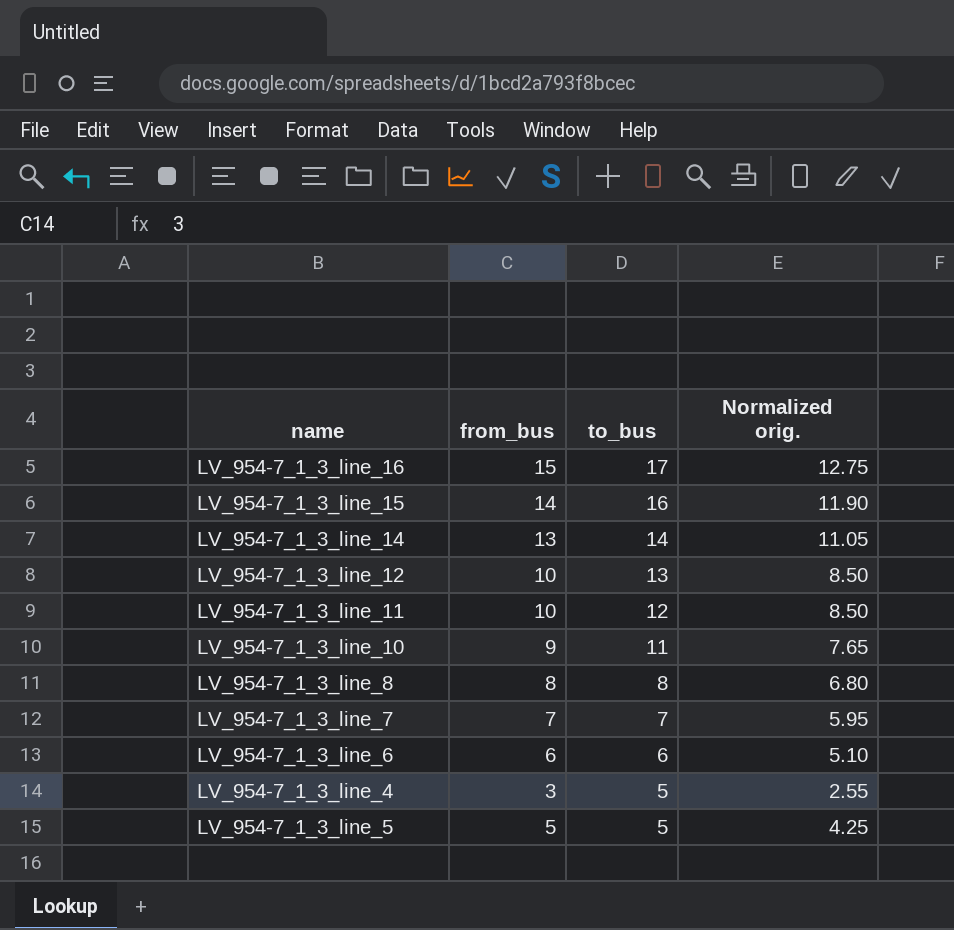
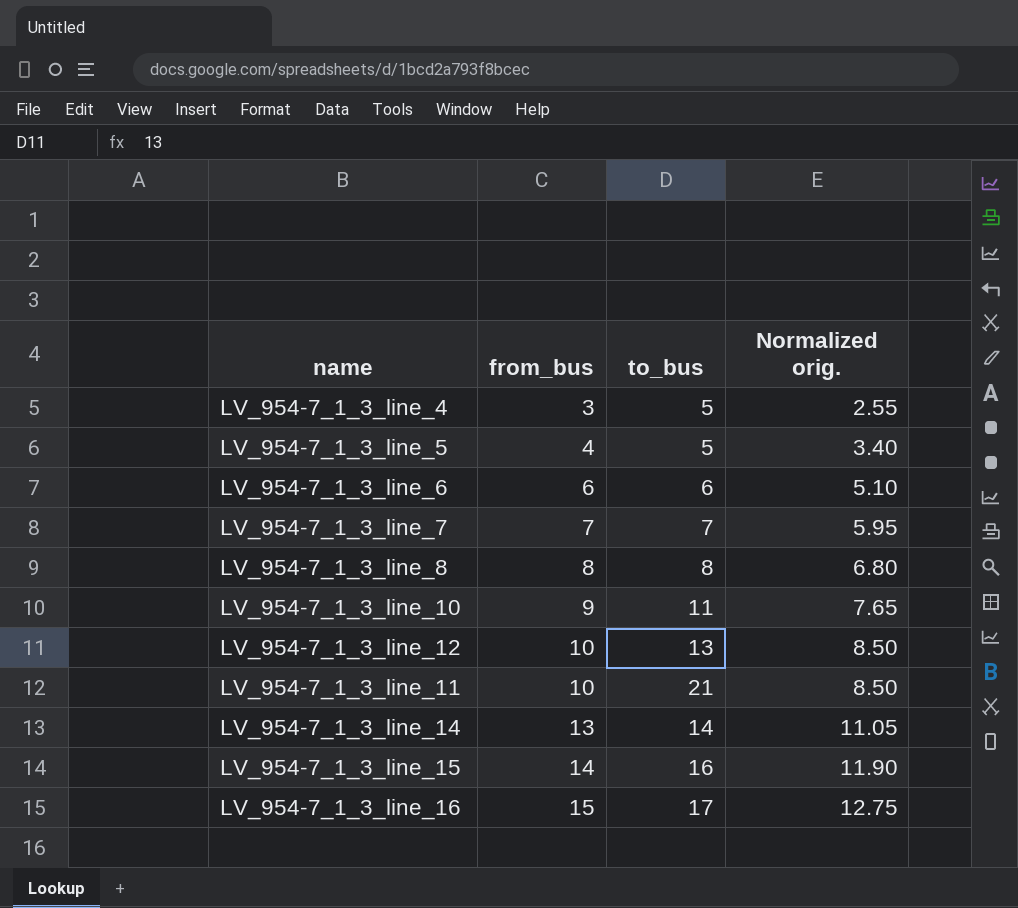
row order: to_bus descending -> from_bus ascending
LV_954-7_1_3_line_5 | from_bus: 5 -> 4
LV_954-7_1_3_line_5 | Normalized orig.: 4.25 -> 3.40
LV_954-7_1_3_line_11 | to_bus: 12 -> 21

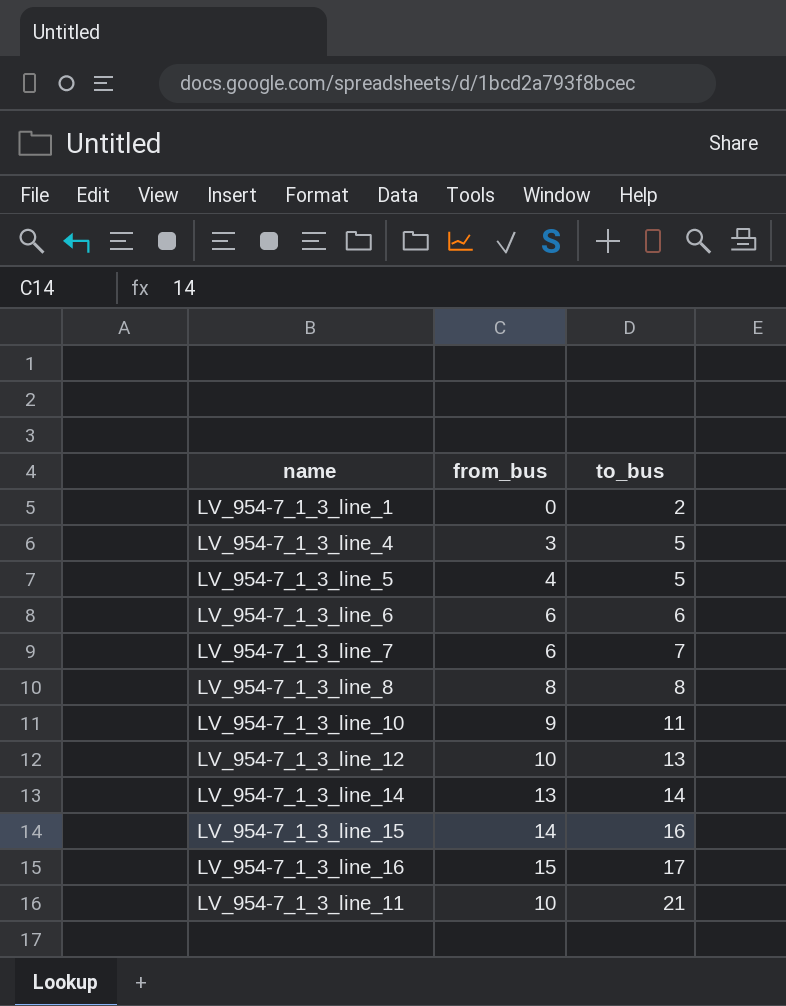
row order: from_bus ascending -> to_bus ascending
column Normalized orig. | formula: [from_bus] * 0.85 -> none
row LV_954-7_1_3_line_1: none -> 0 | 2
LV_954-7_1_3_line_7 | from_bus: 7 -> 6

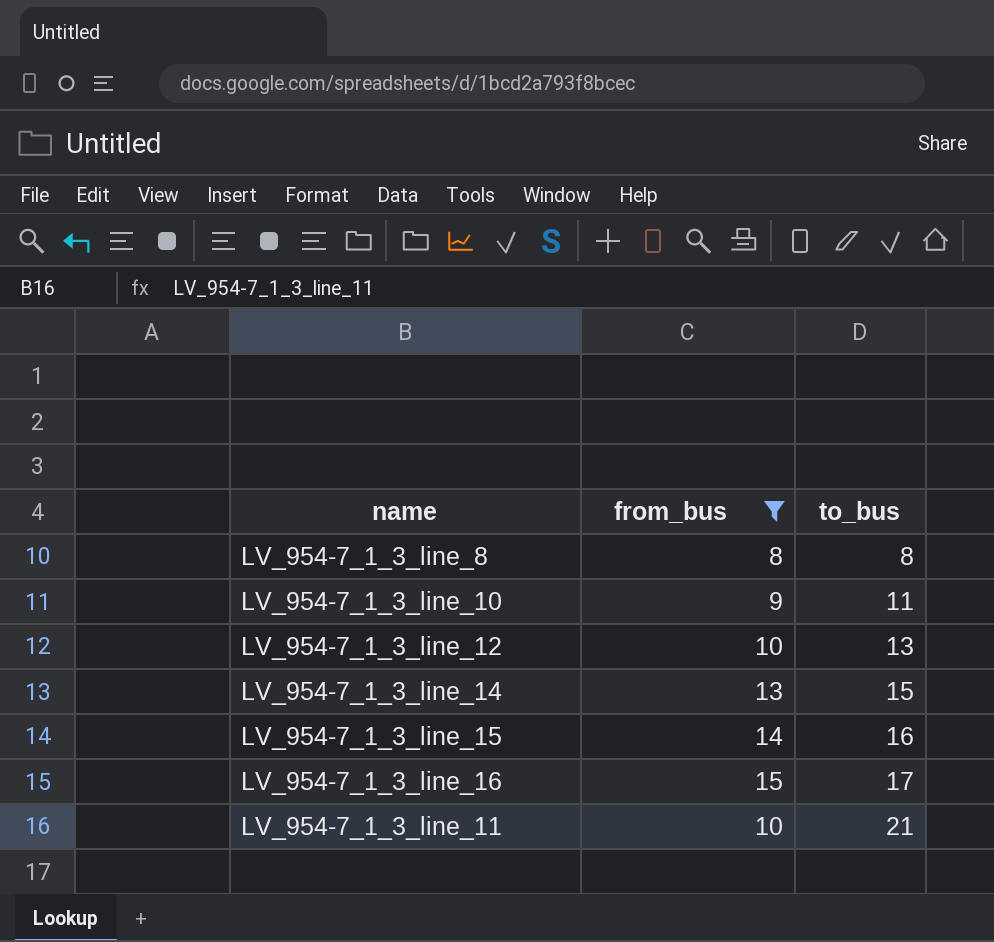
filter: none -> from_bus >= 8
LV_954-7_1_3_line_14 | to_bus: 14 -> 15

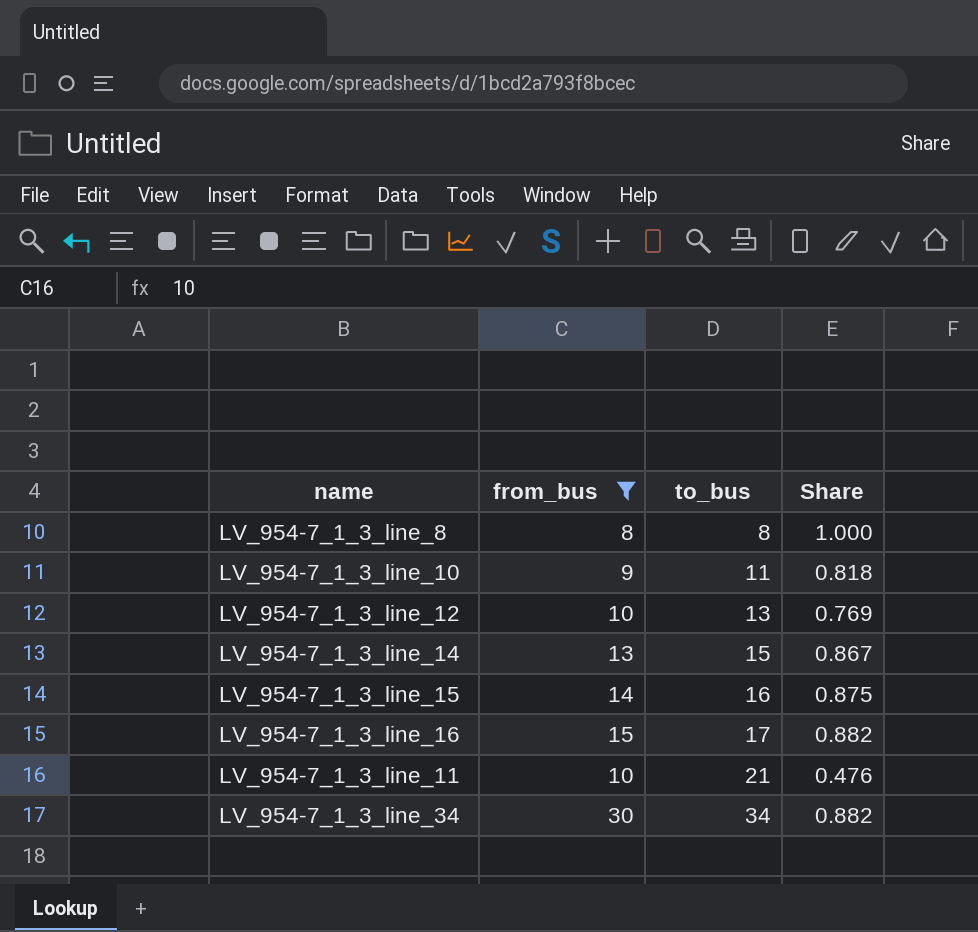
column Share | formula: none -> [from_bus] / [to_bus]
row LV_954-7_1_3_line_34: none -> 30 | 34 | 0.882

